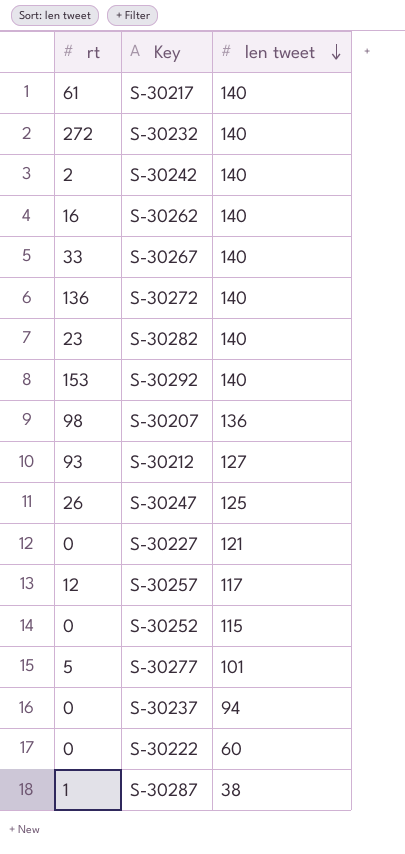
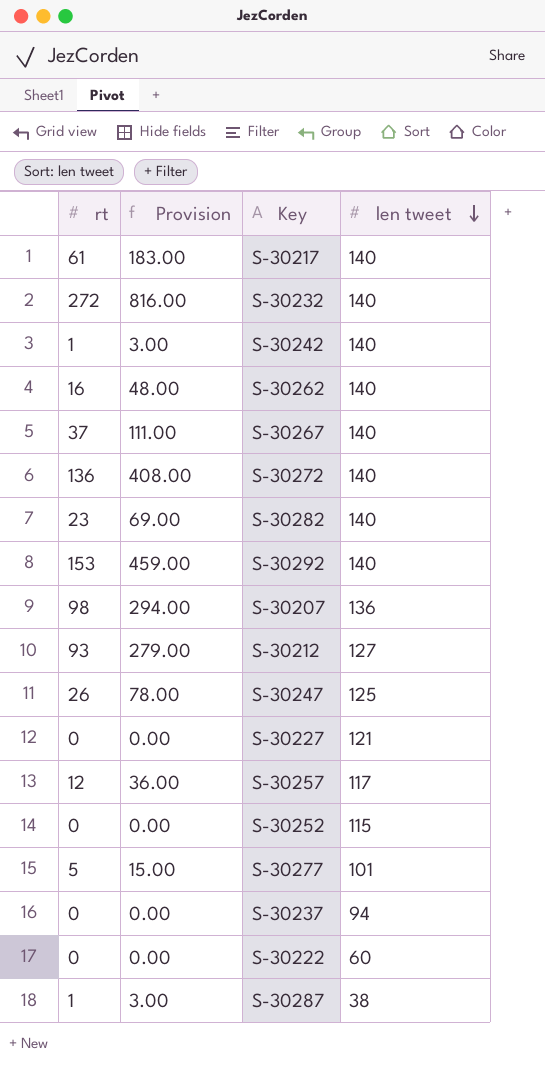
column Provision | formula: none -> [rt] * 3
S-30242 | rt: 2 -> 1
S-30267 | rt: 33 -> 37

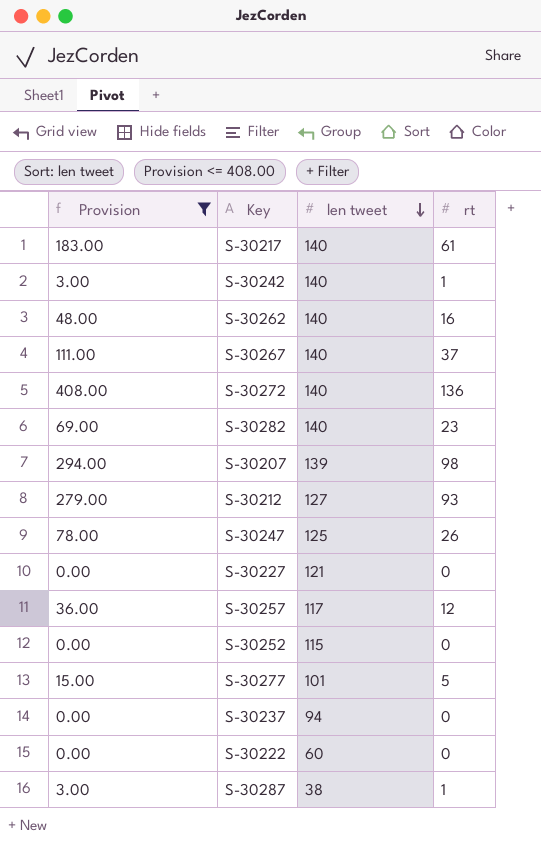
filter: none -> Provision <= 408.00
column rt | position: 1 -> 4
S-30207 | len tweet: 136 -> 139

